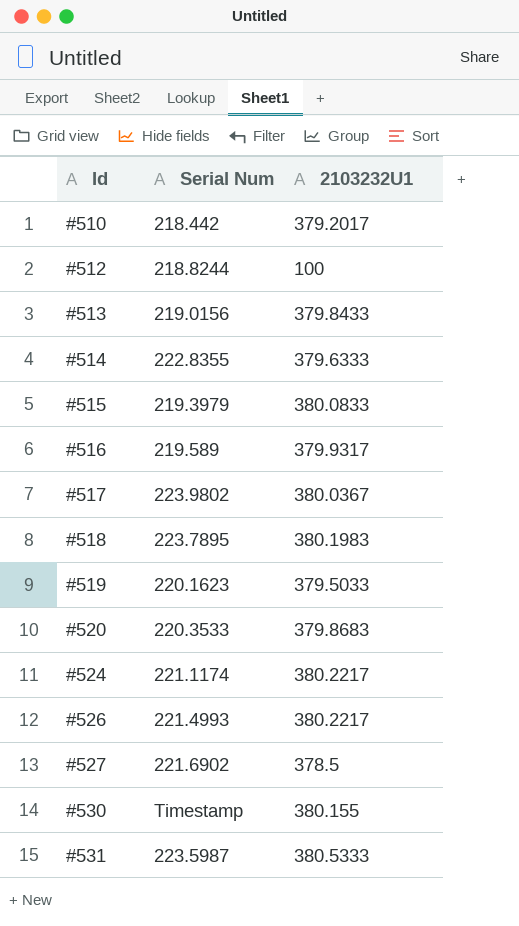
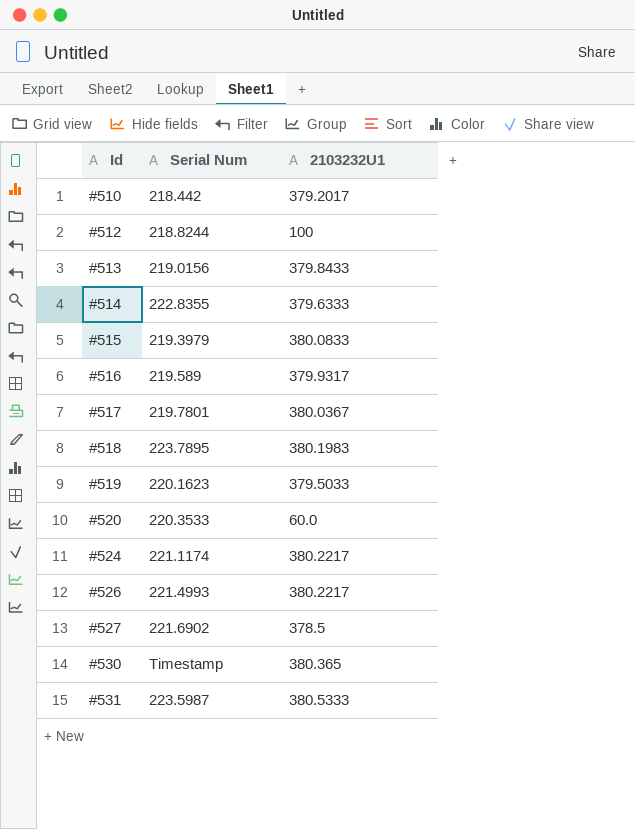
#517 | Serial Num: 223.9802 -> 219.7801
#520 | 2103232U1: 379.8683 -> 60.0
#530 | 2103232U1: 380.155 -> 380.365

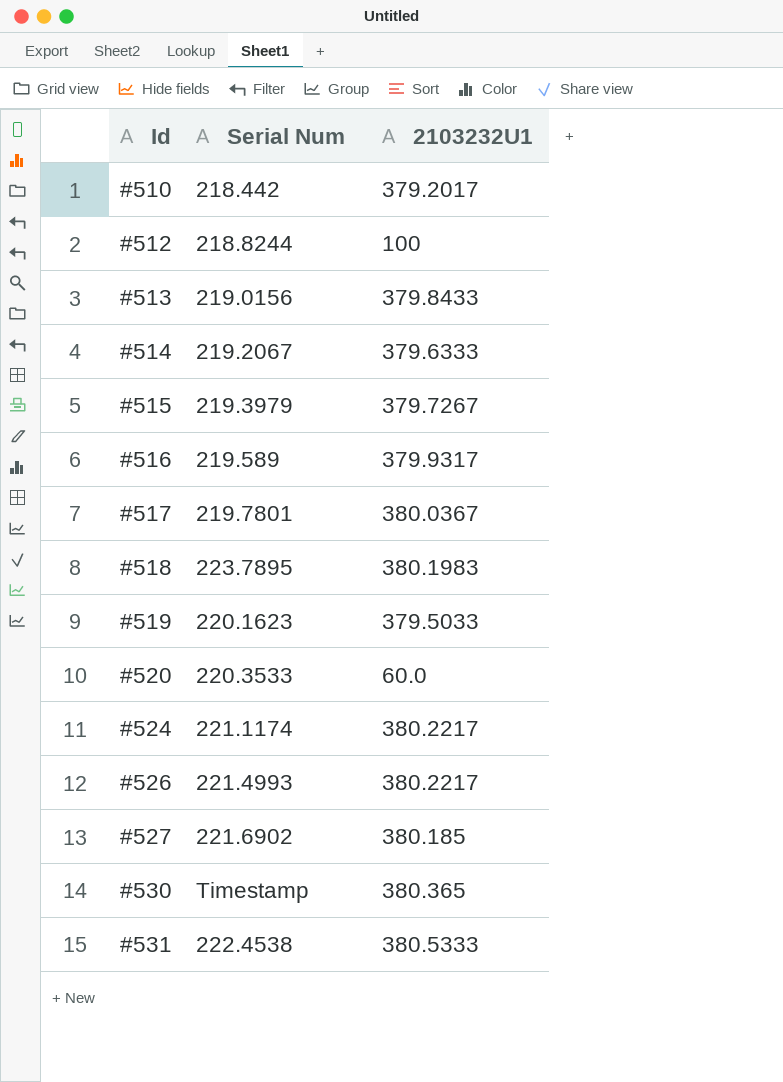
#514 | Serial Num: 222.8355 -> 219.2067
#515 | 2103232U1: 380.0833 -> 379.7267
#527 | 2103232U1: 378.5 -> 380.185
#531 | Serial Num: 223.5987 -> 222.4538

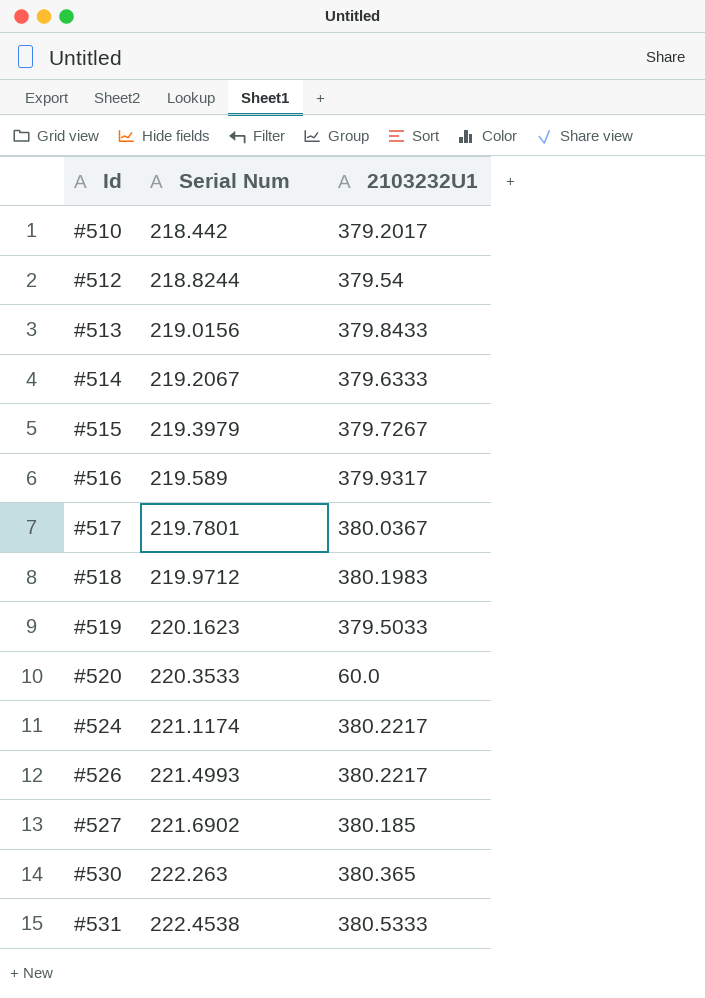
#512 | 2103232U1: 100 -> 379.54
#518 | Serial Num: 223.7895 -> 219.9712
#530 | Serial Num: Timestamp -> 222.263

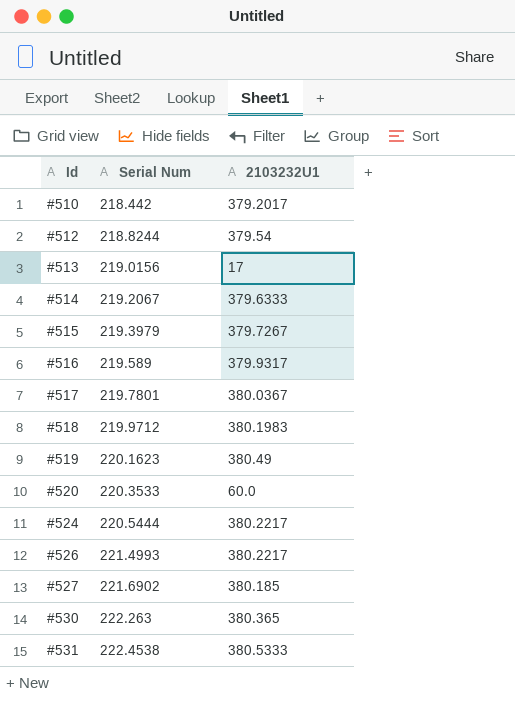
#513 | 2103232U1: 379.8433 -> 17
#519 | 2103232U1: 379.5033 -> 380.49
#524 | Serial Num: 221.1174 -> 220.5444

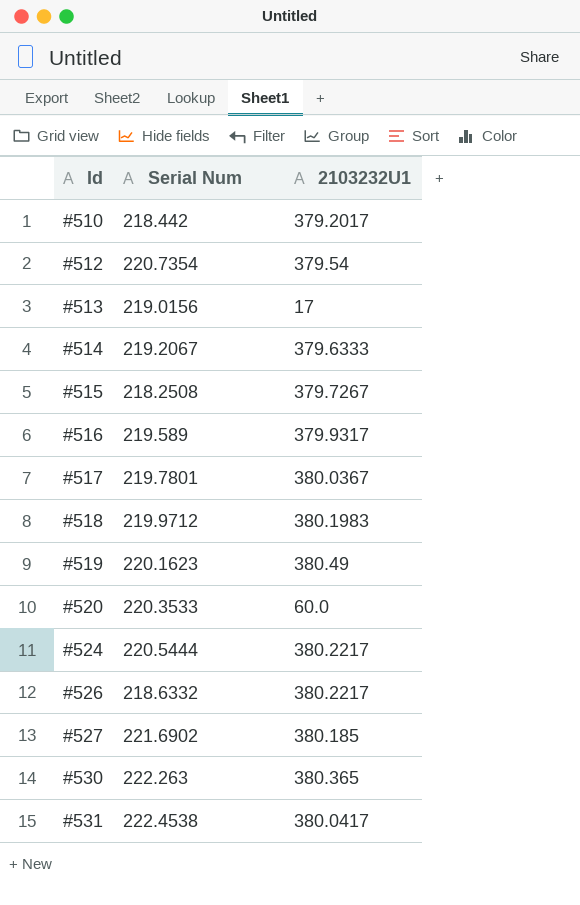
#512 | Serial Num: 218.8244 -> 220.7354
#515 | Serial Num: 219.3979 -> 218.2508
#526 | Serial Num: 221.4993 -> 218.6332
#531 | 2103232U1: 380.5333 -> 380.0417

